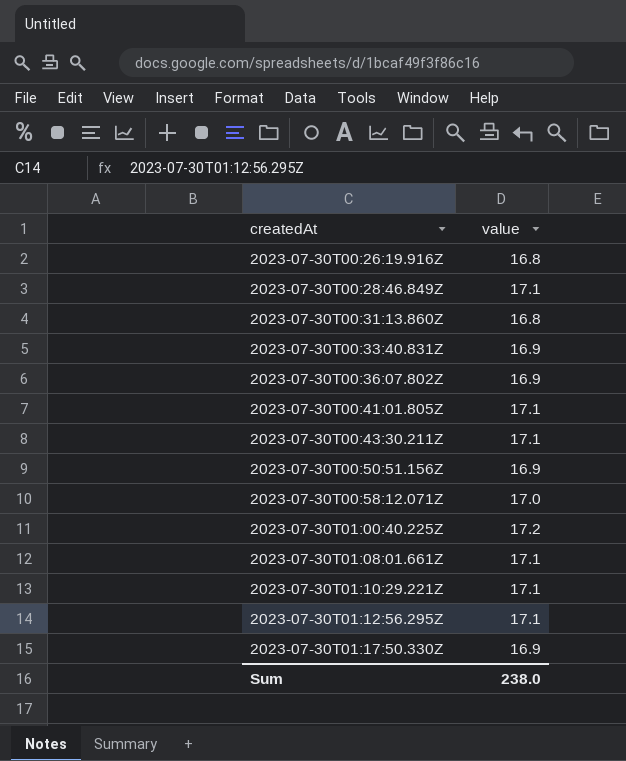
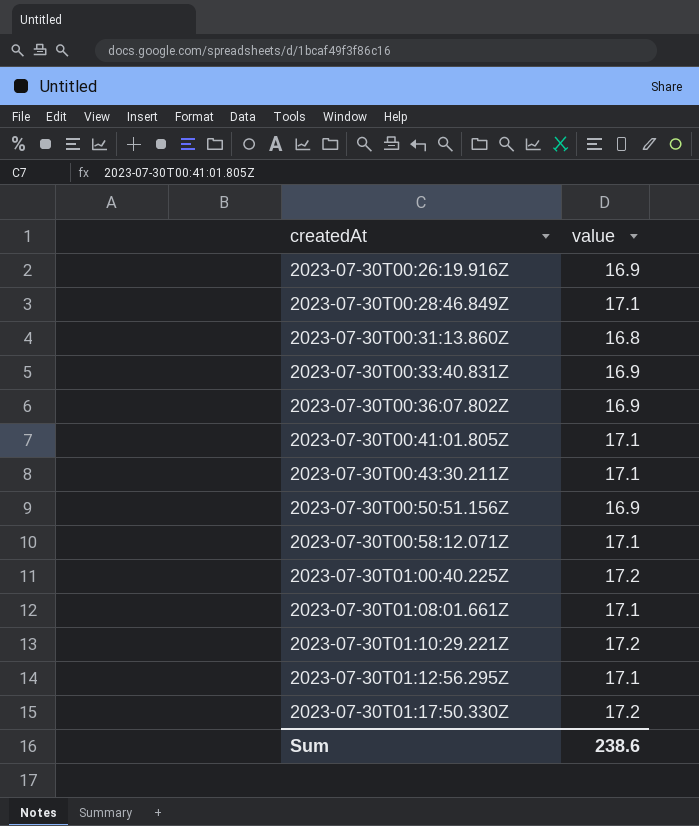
2023-07-30T00:26:19.916Z | value: 16.8 -> 16.9
2023-07-30T00:58:12.071Z | value: 17.0 -> 17.1
2023-07-30T01:10:29.221Z | value: 17.1 -> 17.2
2023-07-30T01:17:50.330Z | value: 16.9 -> 17.2
Sum | value: 238.0 -> 238.6

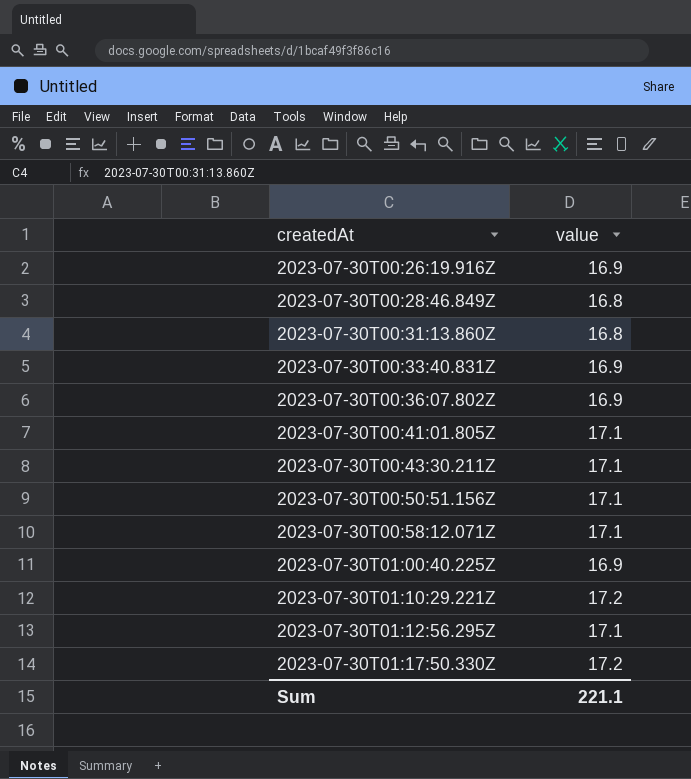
row 2023-07-30T01:08:01.661Z: 17.1 -> none
2023-07-30T00:28:46.849Z | value: 17.1 -> 16.8
2023-07-30T00:50:51.156Z | value: 16.9 -> 17.1
2023-07-30T01:00:40.225Z | value: 17.2 -> 16.9
Sum | value: 238.6 -> 221.1

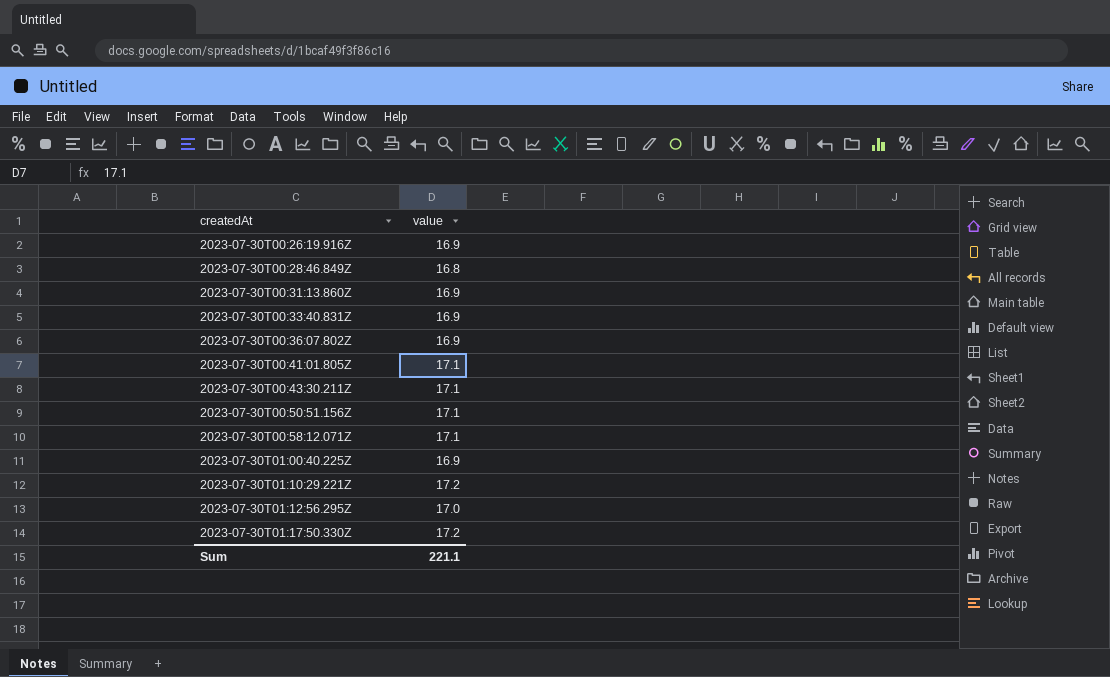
2023-07-30T00:31:13.860Z | value: 16.8 -> 16.9
2023-07-30T01:12:56.295Z | value: 17.1 -> 17.0

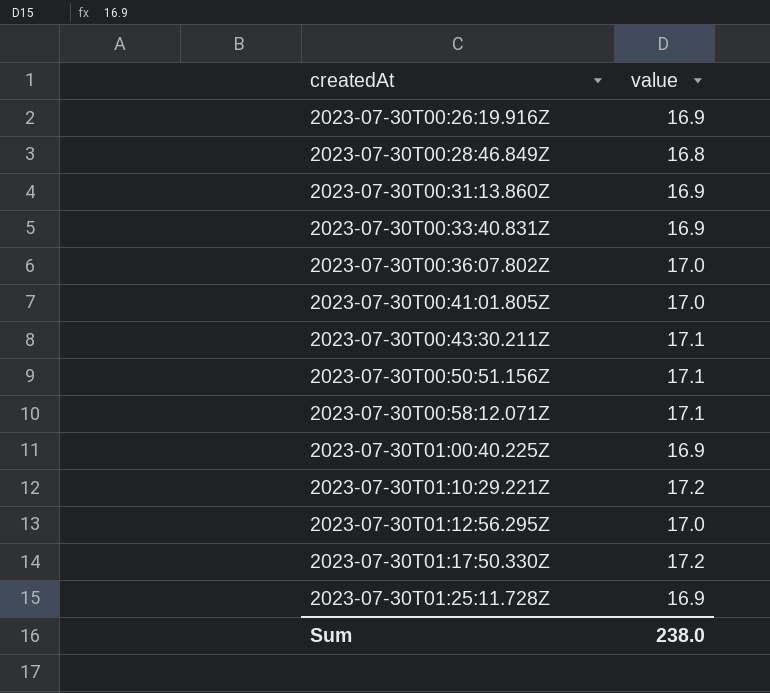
2023-07-30T00:36:07.802Z | value: 16.9 -> 17.0
2023-07-30T00:41:01.805Z | value: 17.1 -> 17.0
row 2023-07-30T01:25:11.728Z: none -> 16.9
Sum | value: 221.1 -> 238.0

